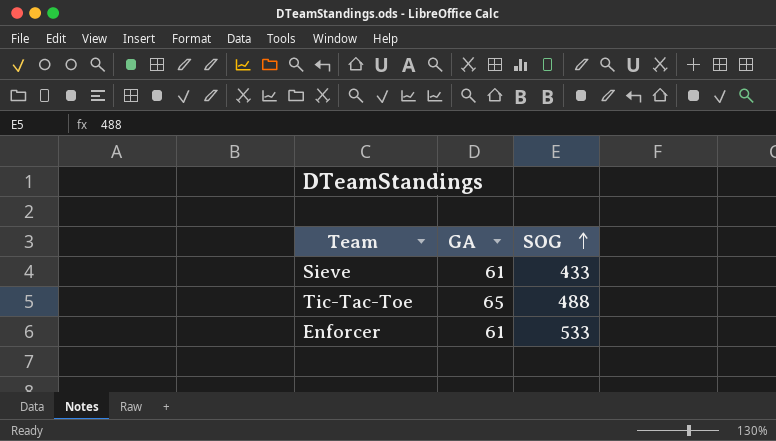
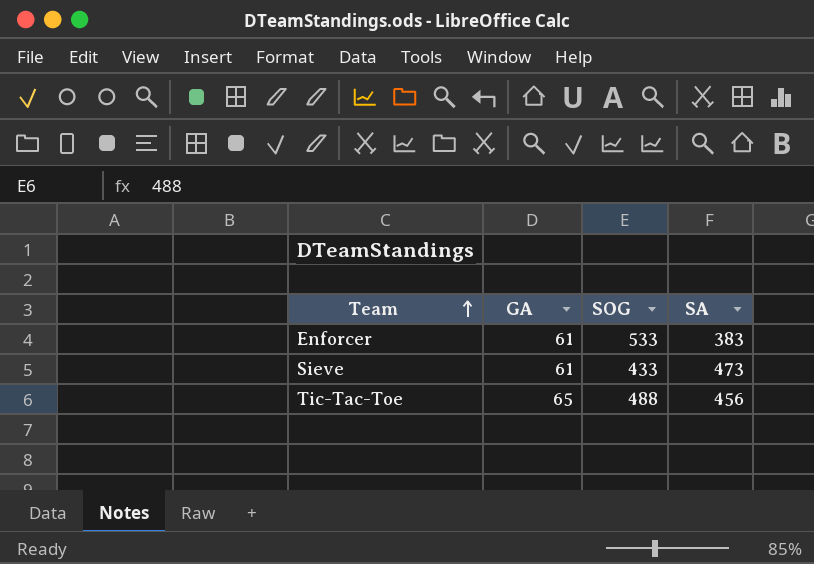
row order: SOG ascending -> Team ascending
column SA | position: none -> 4

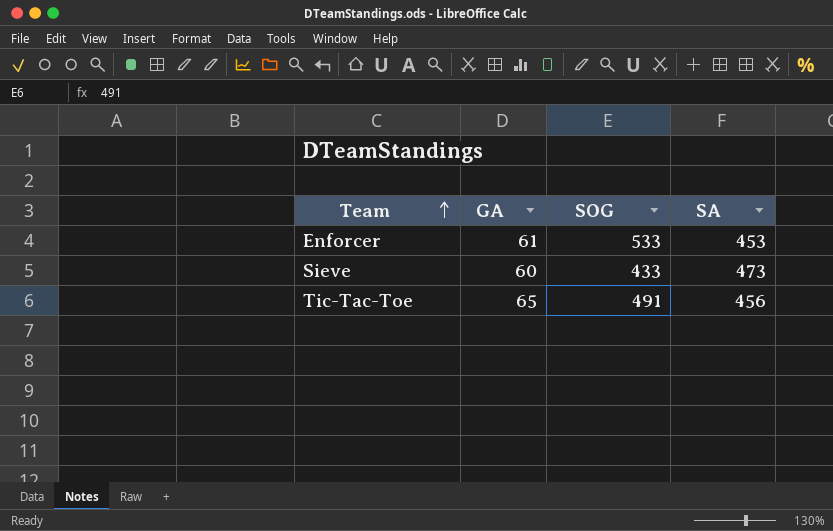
Enforcer | SA: 383 -> 453
Sieve | GA: 61 -> 60
Tic-Tac-Toe | SOG: 488 -> 491

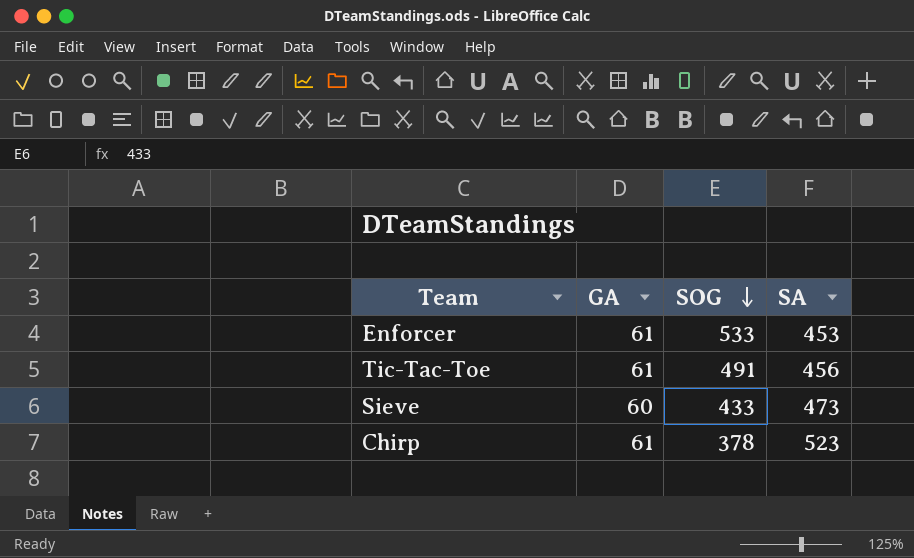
row order: Team ascending -> SOG descending
Tic-Tac-Toe | GA: 65 -> 61
row Chirp: none -> 61 | 378 | 523

